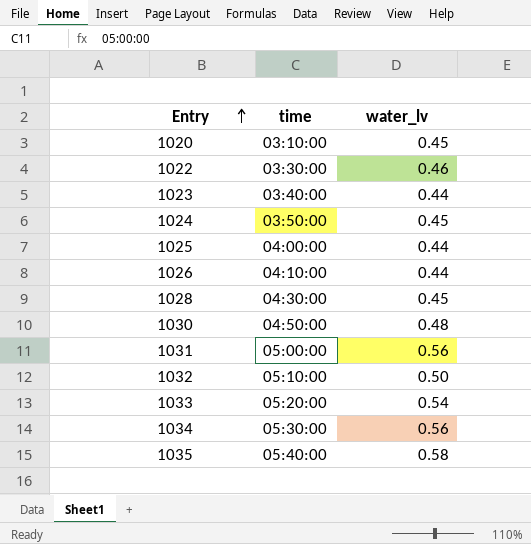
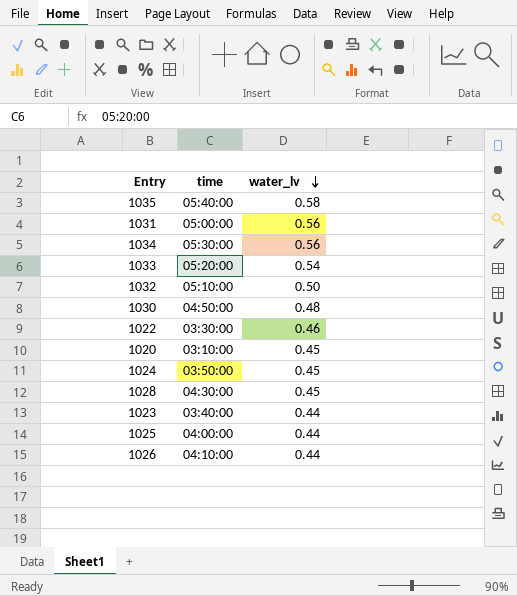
row order: Entry ascending -> water_lv descending

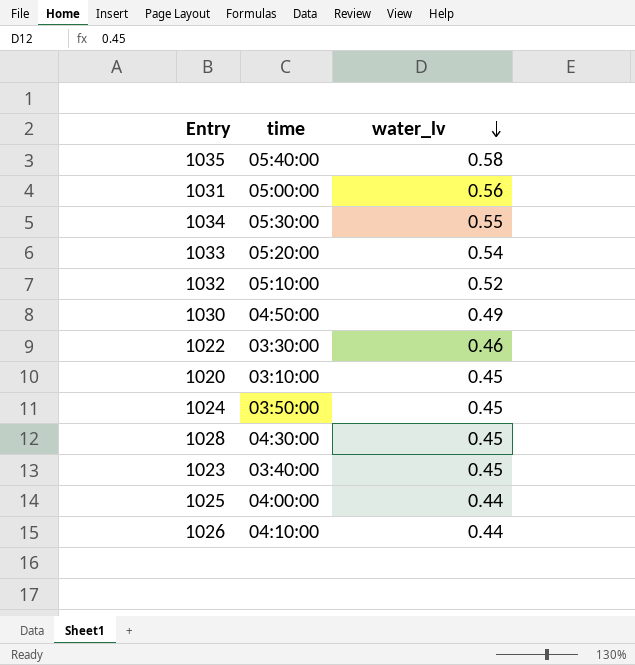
1034 | water_lv: 0.56 -> 0.55
1032 | water_lv: 0.50 -> 0.52
1030 | water_lv: 0.48 -> 0.49
1023 | water_lv: 0.44 -> 0.45

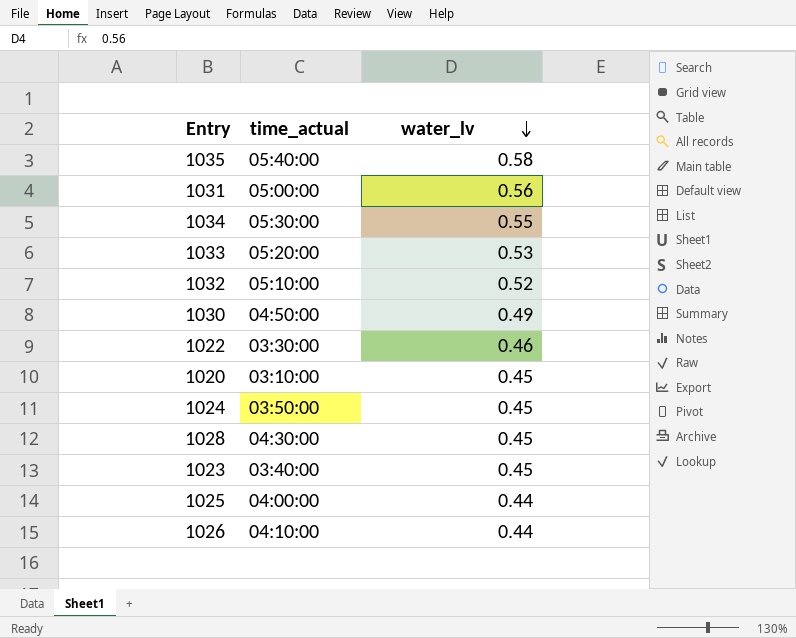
column name: time -> time_actual
1033 | water_lv: 0.54 -> 0.53

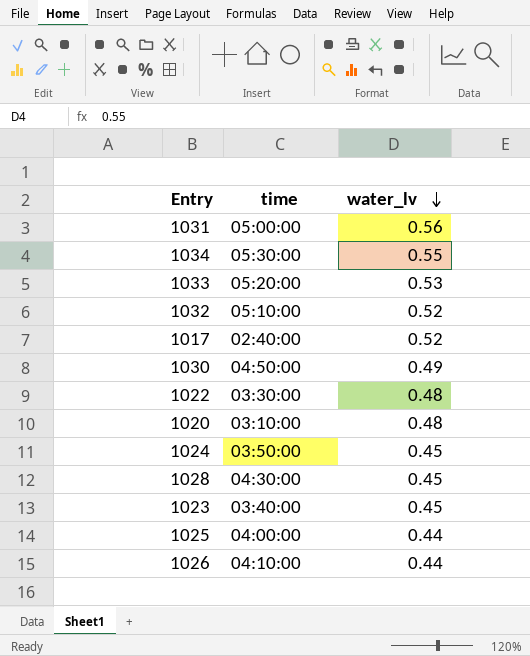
column name: time_actual -> time
row 1035: 05:40:00 | 0.58 -> none
row 1017: none -> 02:40:00 | 0.52
1022 | water_lv: 0.46 -> 0.48
1020 | water_lv: 0.45 -> 0.48

